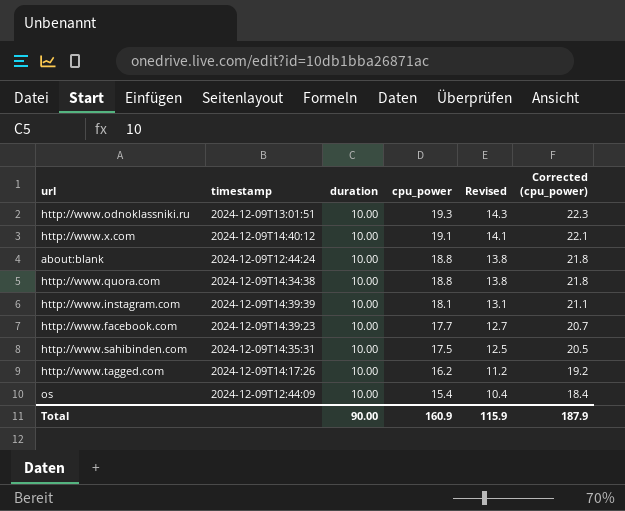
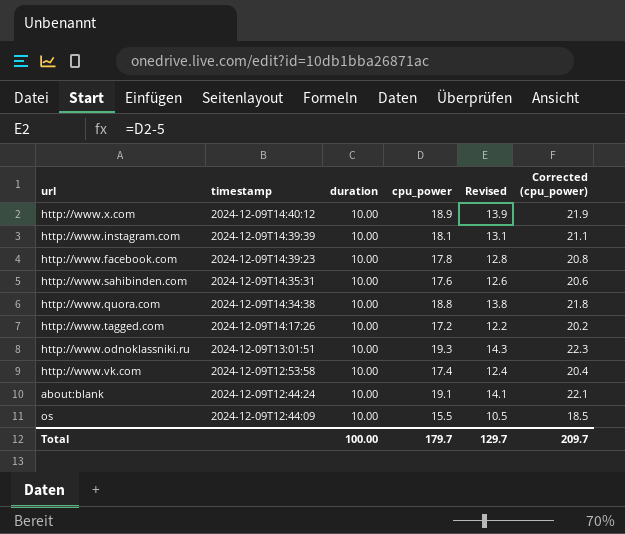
row order: cpu_power descending -> timestamp descending
http://www.x.com | cpu_power: 19.1 -> 18.9
http://www.x.com | Revised: 14.1 -> 13.9
http://www.x.com | Corrected (cpu_power): 22.1 -> 21.9
http://www.facebook.com | cpu_power: 17.7 -> 17.8
http://www.facebook.com | Revised: 12.7 -> 12.8
http://www.facebook.com | Corrected (cpu_power): 20.7 -> 20.8
http://www.sahibinden.com | cpu_power: 17.5 -> 17.6
http://www.sahibinden.com | Revised: 12.5 -> 12.6
http://www.sahibinden.com | Corrected (cpu_power): 20.5 -> 20.6
http://www.tagged.com | cpu_power: 16.2 -> 17.2
http://www.tagged.com | Revised: 11.2 -> 12.2
http://www.tagged.com | Corrected (cpu_power): 19.2 -> 20.2
row http://www.vk.com: none -> 2024-12-09T12:53:58 | 10.00 | 17.4 | 12.4 | 20.4
about:blank | cpu_power: 18.8 -> 19.1
about:blank | Revised: 13.8 -> 14.1
about:blank | Corrected (cpu_power): 21.8 -> 22.1
os | cpu_power: 15.4 -> 15.5
os | Revised: 10.4 -> 10.5
os | Corrected (cpu_power): 18.4 -> 18.5
Total | duration: 90.00 -> 100.00
Total | cpu_power: 160.9 -> 179.7
Total | Revised: 115.9 -> 129.7
Total | Corrected (cpu_power): 187.9 -> 209.7

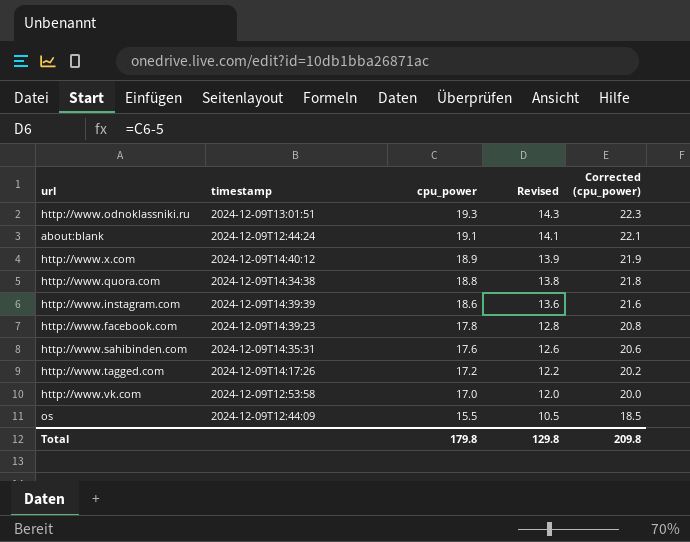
row order: timestamp descending -> cpu_power descending
column duration | position: 3 -> none
http://www.instagram.com | cpu_power: 18.1 -> 18.6
http://www.instagram.com | Revised: 13.1 -> 13.6
http://www.instagram.com | Corrected (cpu_power): 21.1 -> 21.6
http://www.vk.com | cpu_power: 17.4 -> 17.0
http://www.vk.com | Revised: 12.4 -> 12.0
http://www.vk.com | Corrected (cpu_power): 20.4 -> 20.0
Total | cpu_power: 179.7 -> 179.8
Total | Revised: 129.7 -> 129.8
Total | Corrected (cpu_power): 209.7 -> 209.8

